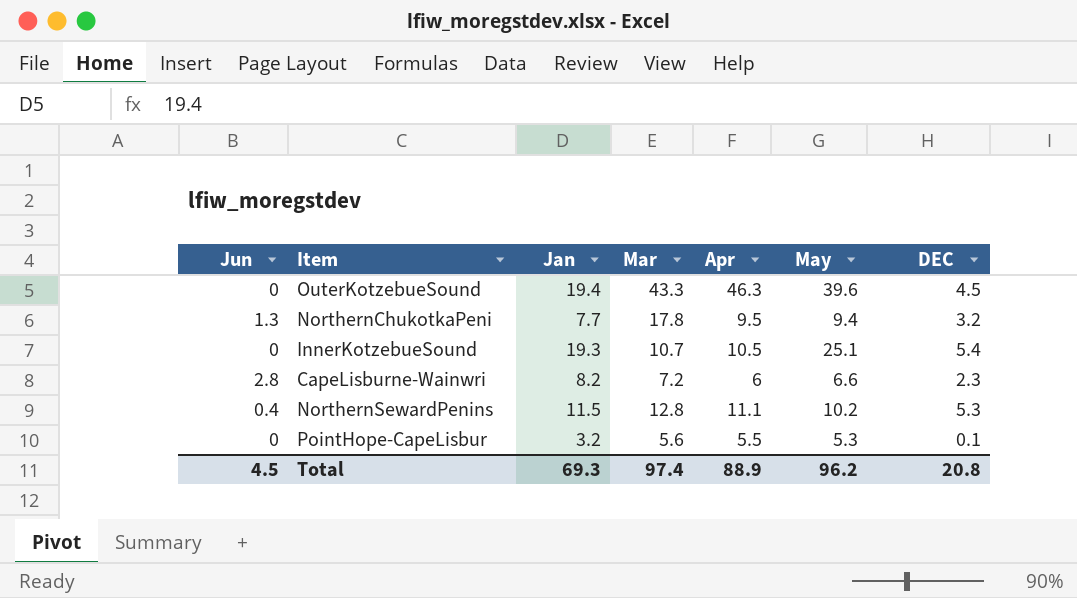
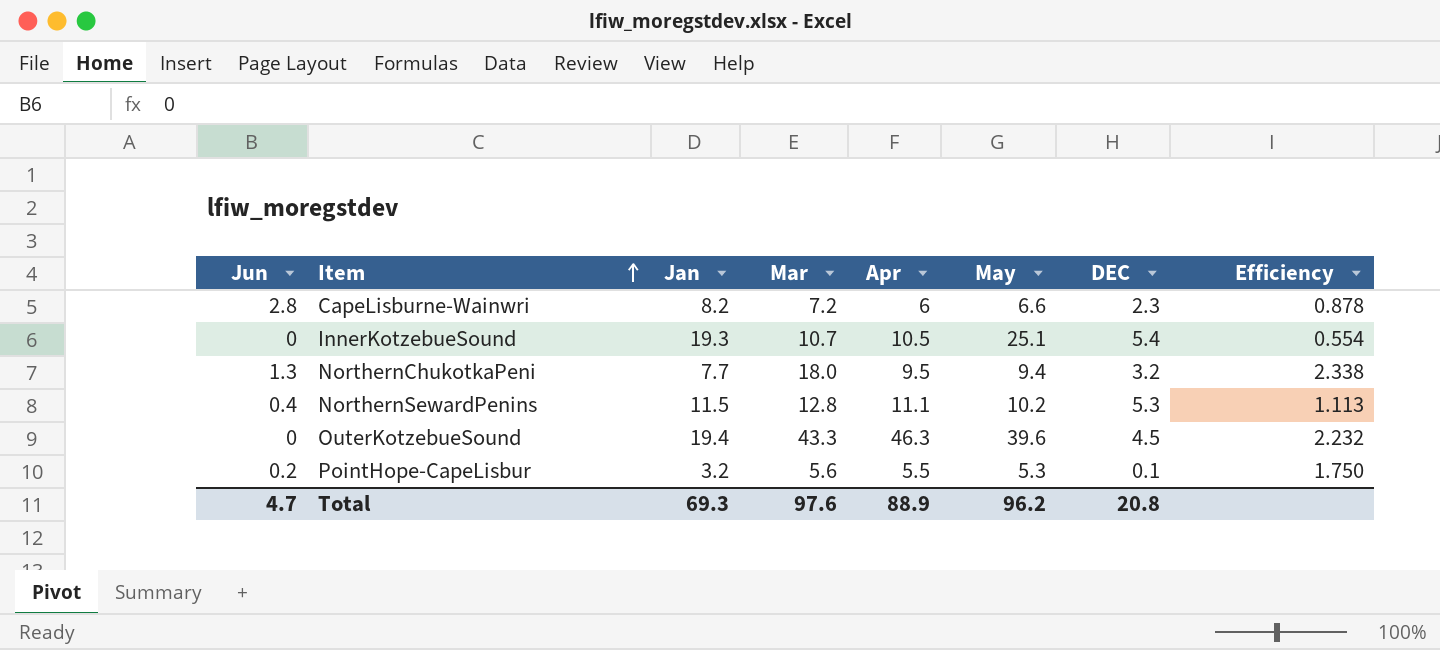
row order: none -> Item ascending
column Efficiency | formula: none -> [Mar] / [Jan]
NorthernChukotkaPeni | Mar: 17.8 -> 18.0
PointHope-CapeLisbur | Jun: 0 -> 0.2
Total | Jun: 4.5 -> 4.7
Total | Mar: 97.4 -> 97.6

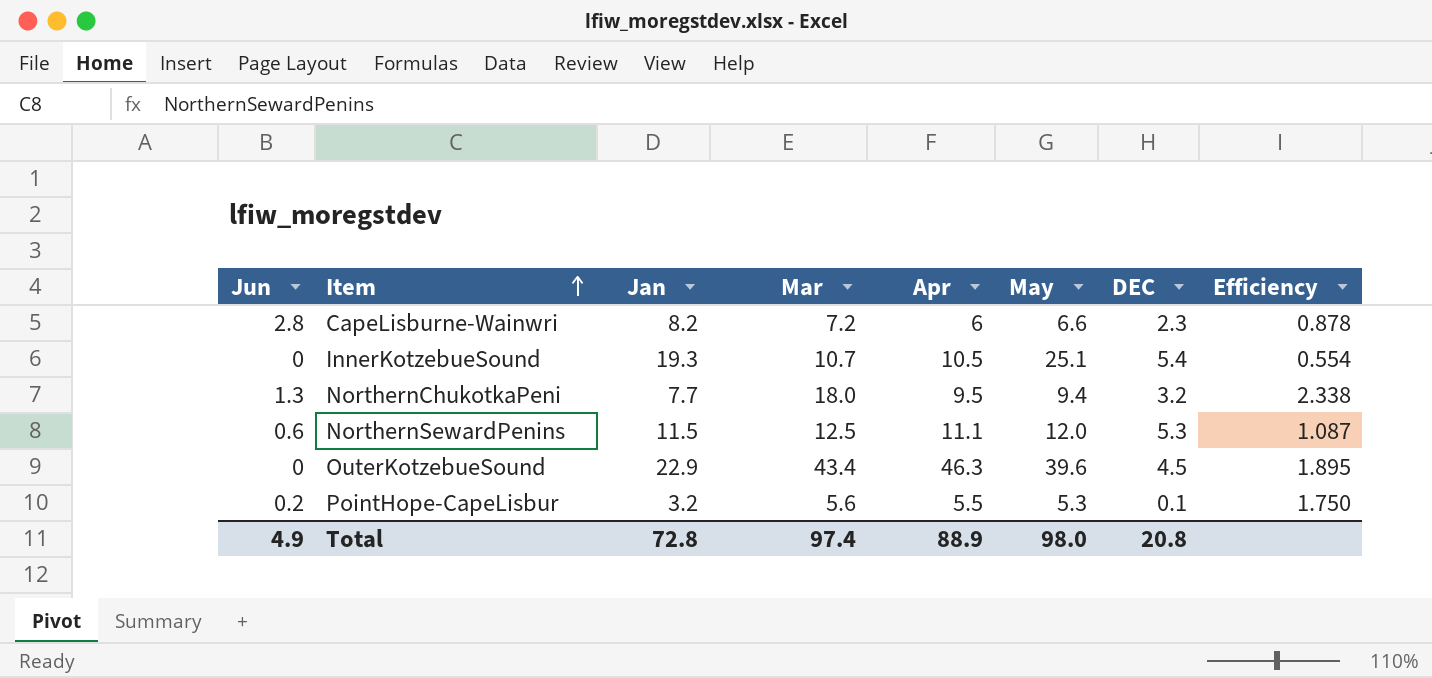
NorthernSewardPenins | Jun: 0.4 -> 0.6
NorthernSewardPenins | Mar: 12.8 -> 12.5
NorthernSewardPenins | May: 10.2 -> 12.0
NorthernSewardPenins | Efficiency: 1.113 -> 1.087
OuterKotzebueSound | Jan: 19.4 -> 22.9
OuterKotzebueSound | Mar: 43.3 -> 43.4
OuterKotzebueSound | Efficiency: 2.232 -> 1.895
Total | Jun: 4.7 -> 4.9
Total | Jan: 69.3 -> 72.8
Total | Mar: 97.6 -> 97.4
Total | May: 96.2 -> 98.0

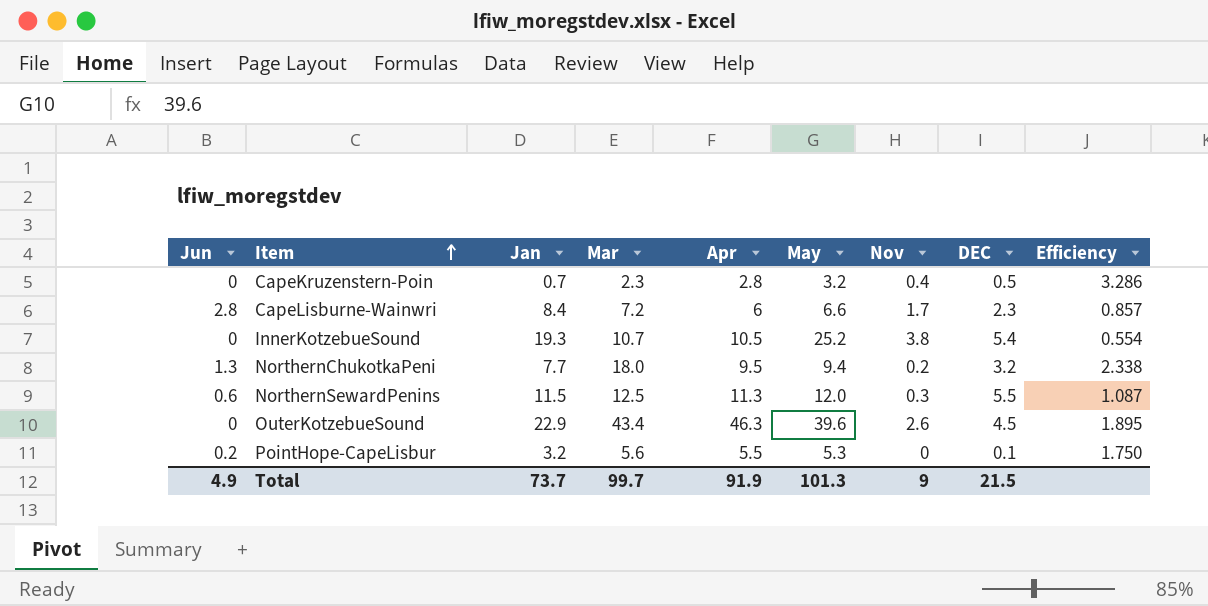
column Nov | position: none -> 7
row CapeKruzenstern-Poin: none -> 0 | 0.7 | 2.3 | 2.8 | 3.2 | 0.4 | 0.5 | 3.286
CapeLisburne-Wainwri | Jan: 8.2 -> 8.4
CapeLisburne-Wainwri | Efficiency: 0.878 -> 0.857
InnerKotzebueSound | May: 25.1 -> 25.2
NorthernSewardPenins | Apr: 11.1 -> 11.3
NorthernSewardPenins | DEC: 5.3 -> 5.5
Total | Jan: 72.8 -> 73.7
Total | Mar: 97.4 -> 99.7
Total | Apr: 88.9 -> 91.9
Total | May: 98.0 -> 101.3
Total | DEC: 20.8 -> 21.5

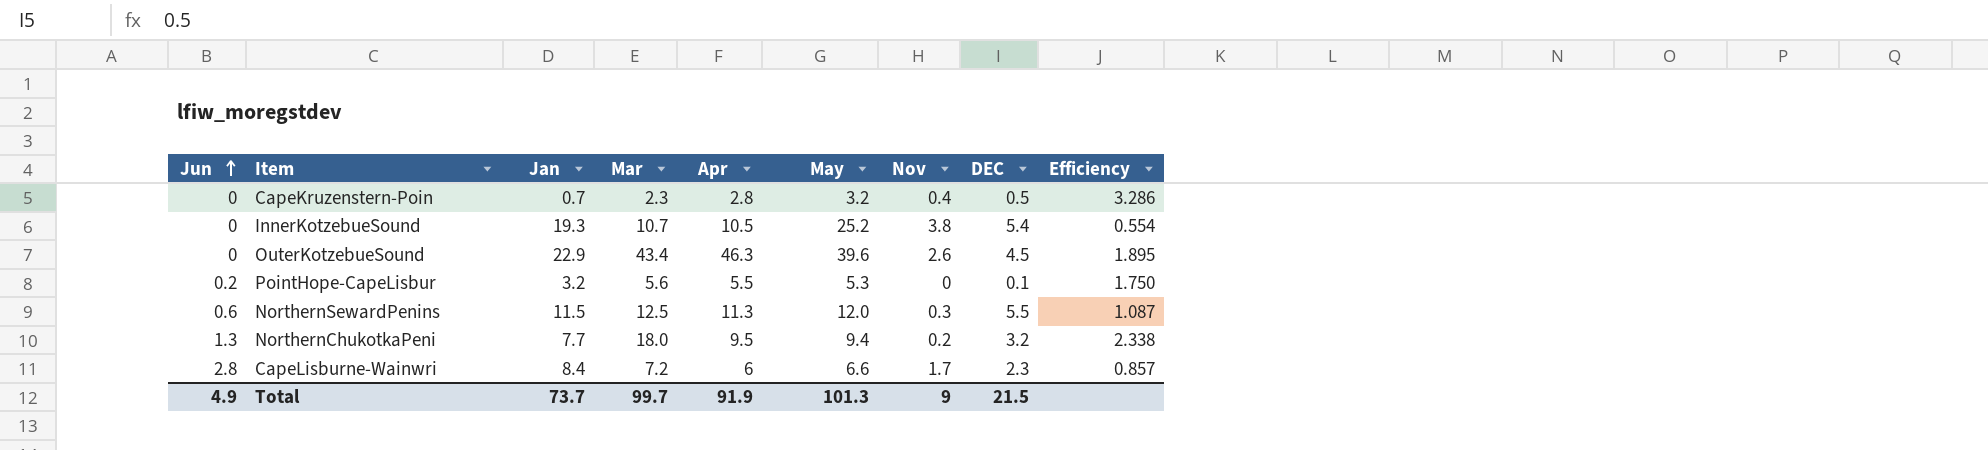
row order: Item ascending -> Jun ascending

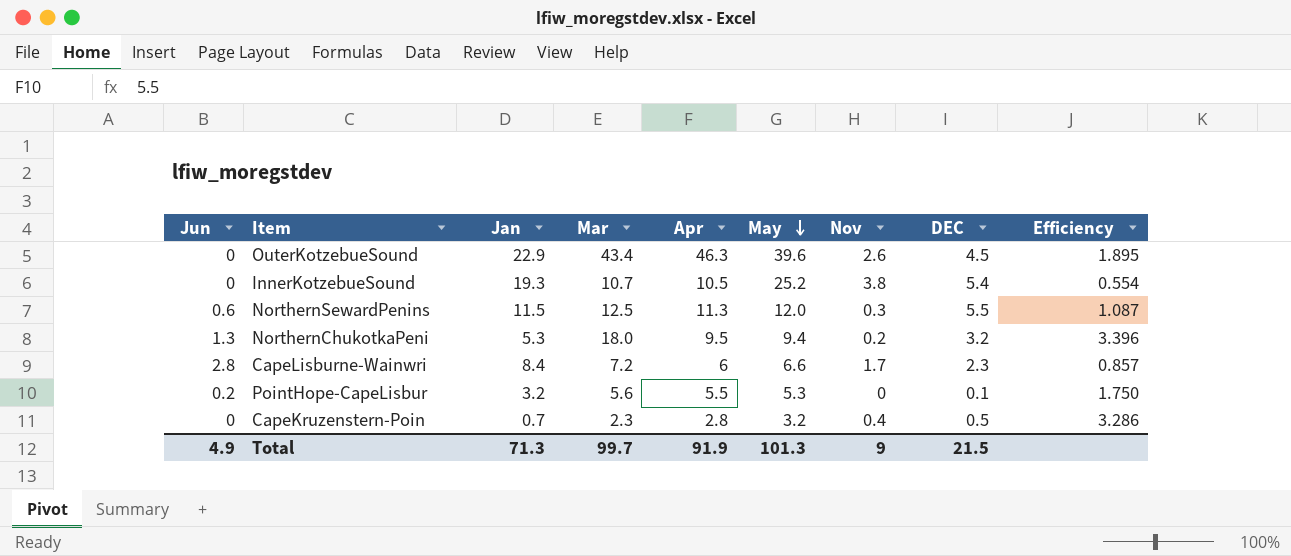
row order: Jun ascending -> May descending
NorthernChukotkaPeni | Jan: 7.7 -> 5.3
NorthernChukotkaPeni | Efficiency: 2.338 -> 3.396
Total | Jan: 73.7 -> 71.3

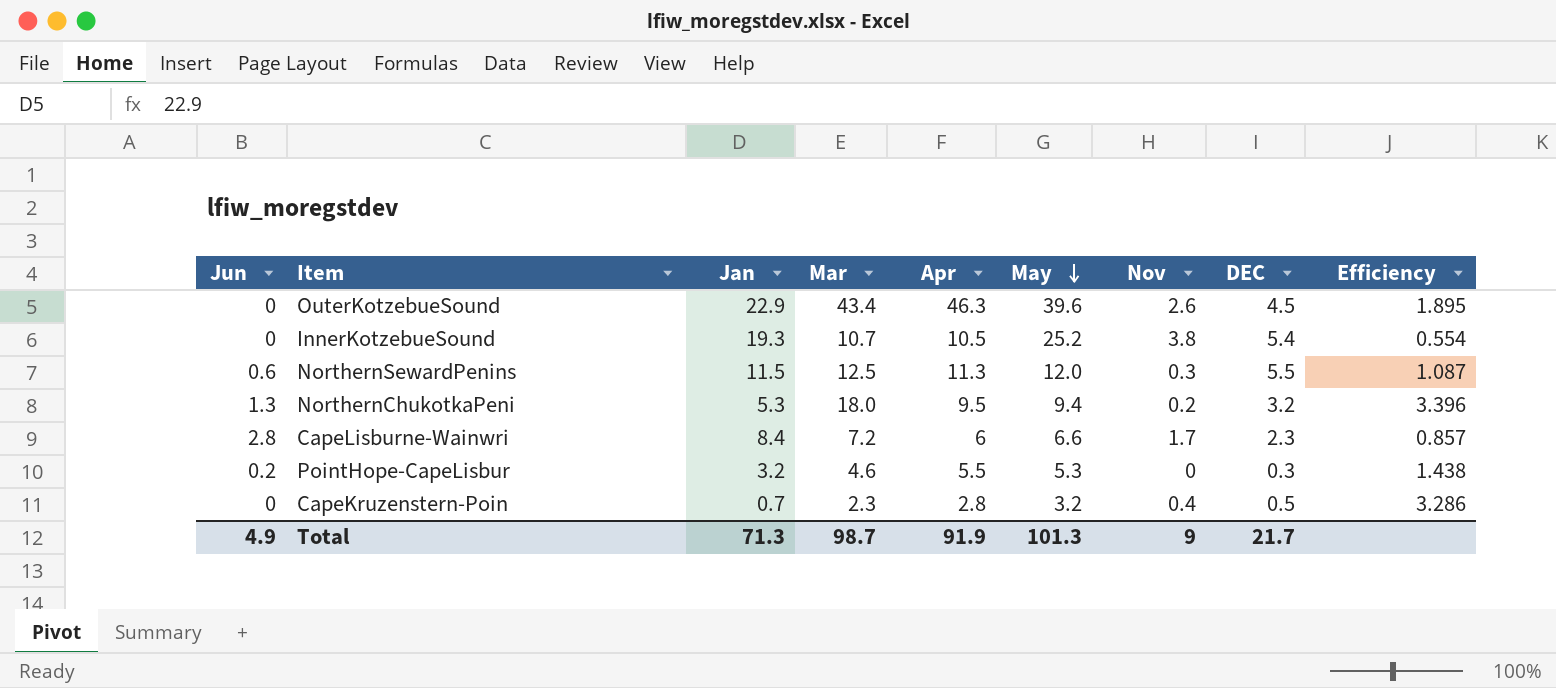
PointHope-CapeLisbur | Mar: 5.6 -> 4.6
PointHope-CapeLisbur | DEC: 0.1 -> 0.3
PointHope-CapeLisbur | Efficiency: 1.750 -> 1.438
Total | Mar: 99.7 -> 98.7
Total | DEC: 21.5 -> 21.7

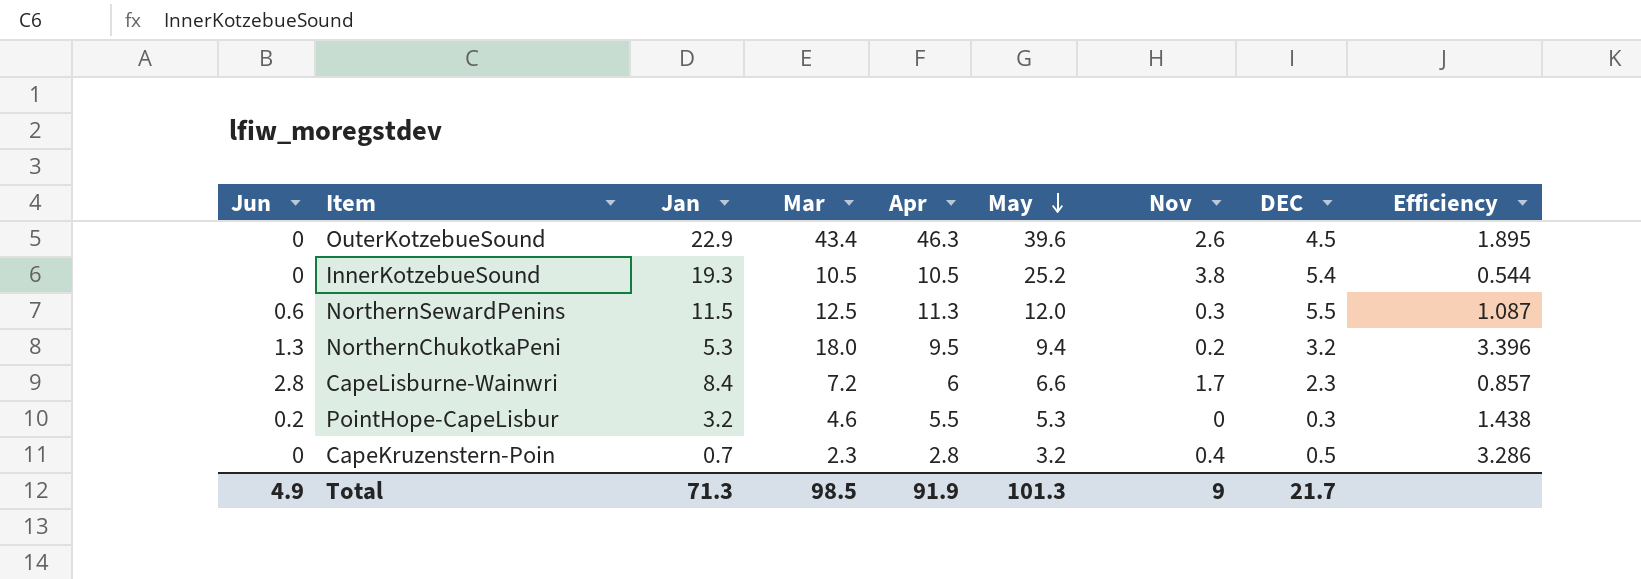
InnerKotzebueSound | Mar: 10.7 -> 10.5
InnerKotzebueSound | Efficiency: 0.554 -> 0.544
Total | Mar: 98.7 -> 98.5

